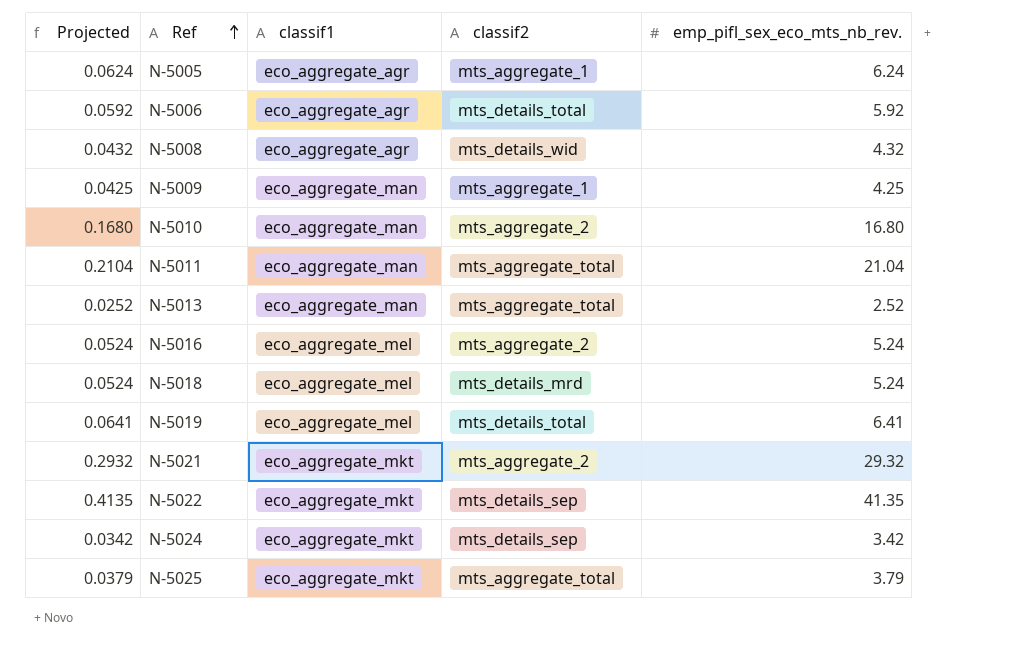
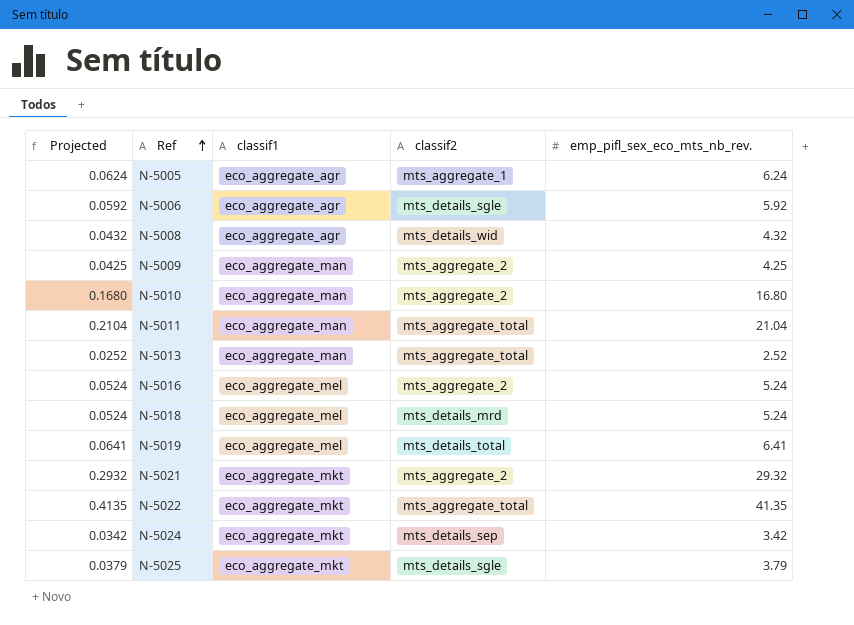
N-5006 | classif2: mts_details_total -> mts_details_sgle
N-5009 | classif2: mts_aggregate_1 -> mts_aggregate_2
N-5022 | classif2: mts_details_sep -> mts_aggregate_total
N-5025 | classif2: mts_aggregate_total -> mts_details_sgle

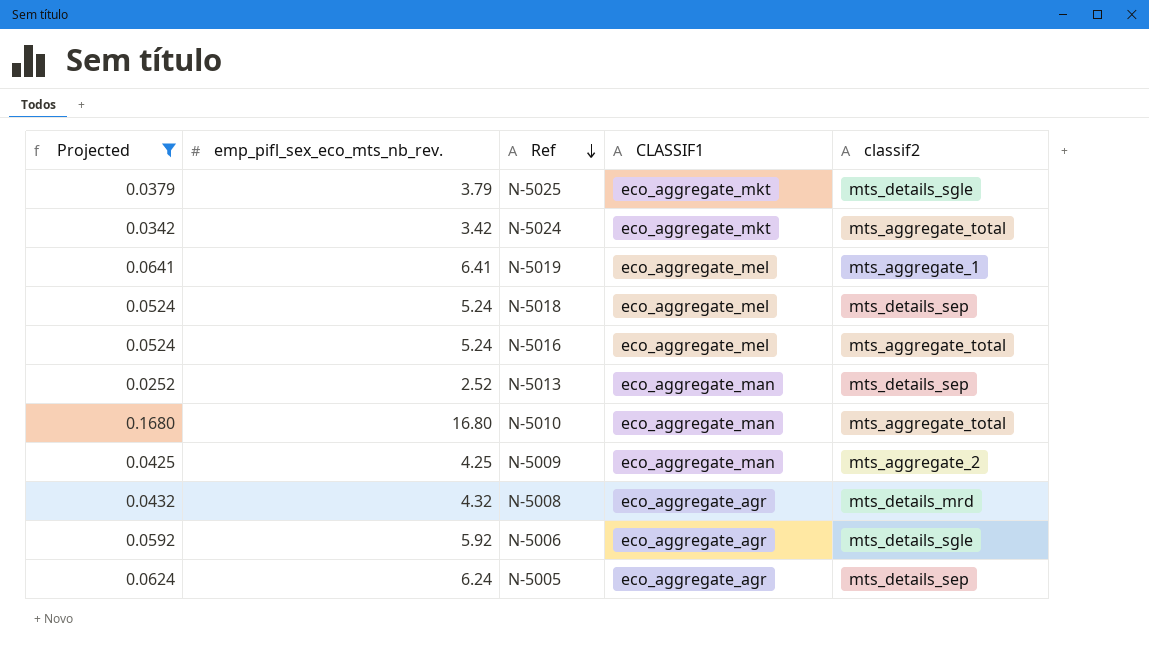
filter: none -> Projected <= 0.1680
row order: Ref ascending -> Ref descending
column emp_pifl_sex_eco_mts_nb_rev. | position: 5 -> 2
column name: classif1 -> CLASSIF1
N-5024 | classif2: mts_details_sep -> mts_aggregate_total
N-5019 | classif2: mts_details_total -> mts_aggregate_1
N-5018 | classif2: mts_details_mrd -> mts_details_sep
N-5016 | classif2: mts_aggregate_2 -> mts_aggregate_total
N-5013 | classif2: mts_aggregate_total -> mts_details_sep
N-5010 | classif2: mts_aggregate_2 -> mts_aggregate_total
N-5008 | classif2: mts_details_wid -> mts_details_mrd
N-5005 | classif2: mts_aggregate_1 -> mts_details_sep

